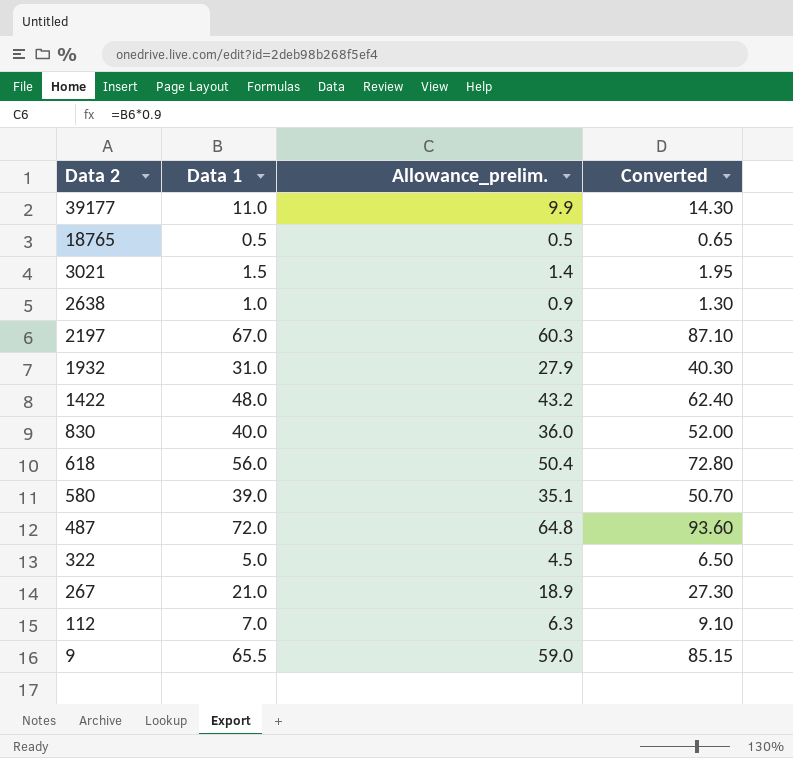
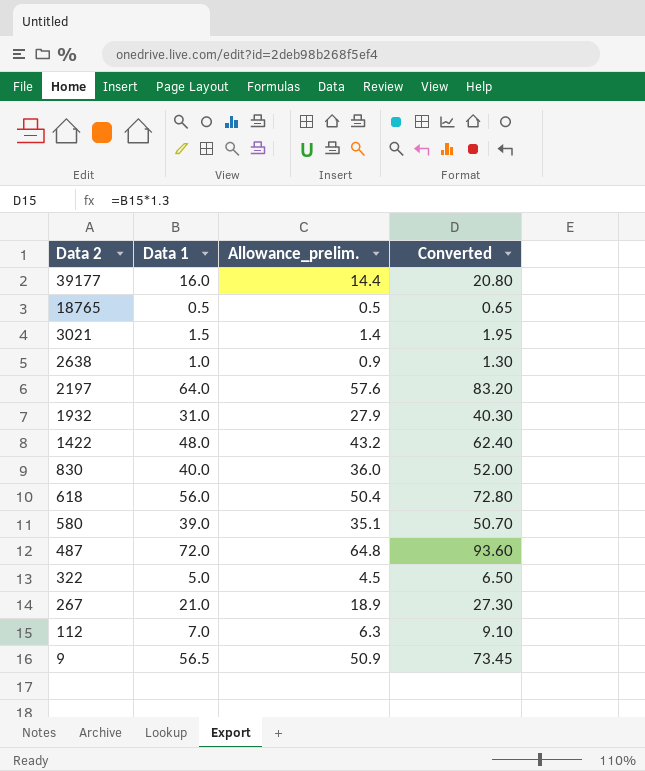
39177 | Data 1: 11.0 -> 16.0
39177 | Allowance_prelim.: 9.9 -> 14.4
39177 | Converted: 14.30 -> 20.80
2197 | Data 1: 67.0 -> 64.0
2197 | Allowance_prelim.: 60.3 -> 57.6
2197 | Converted: 87.10 -> 83.20
9 | Data 1: 65.5 -> 56.5
9 | Allowance_prelim.: 59.0 -> 50.9
9 | Converted: 85.15 -> 73.45

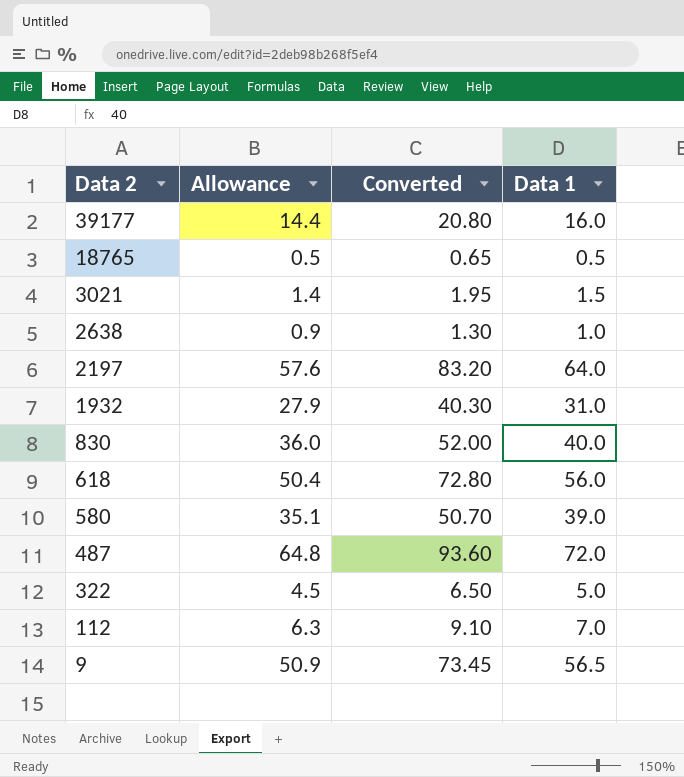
column name: Allowance_prelim. -> Allowance
column Data 1 | position: 2 -> 4
row 1422: 48.0 | 43.2 | 62.40 -> none
row 267: 21.0 | 18.9 | 27.30 -> none

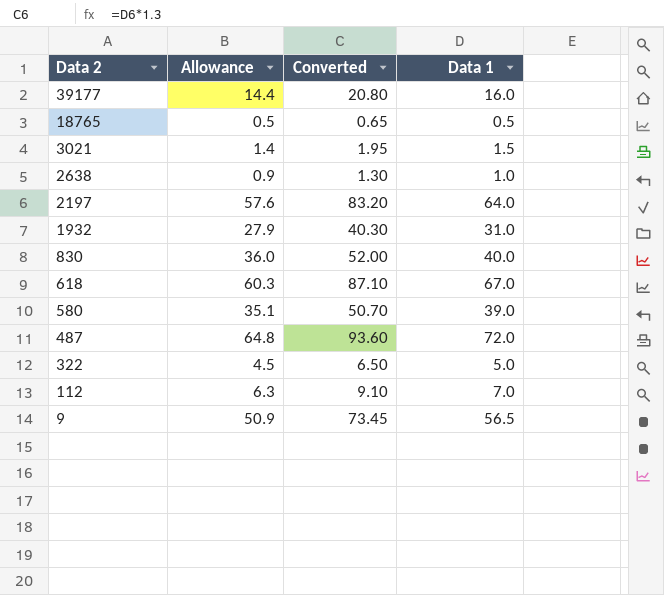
618 | Allowance: 50.4 -> 60.3
618 | Converted: 72.80 -> 87.10
618 | Data 1: 56.0 -> 67.0

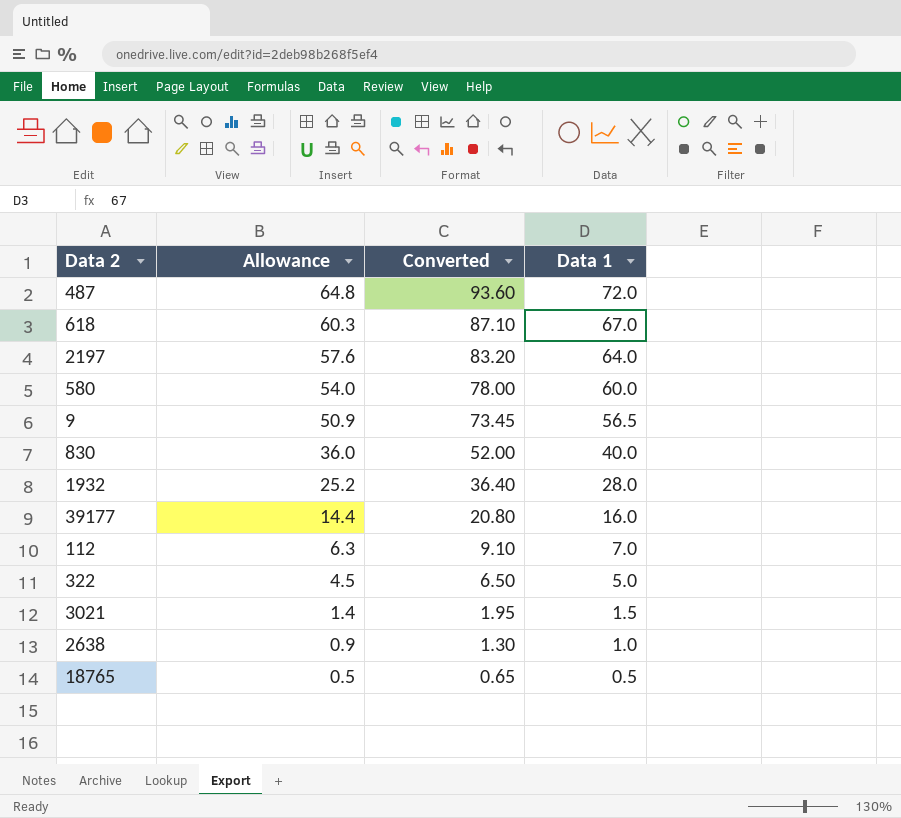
row order: Data 2 descending -> Allowance descending
580 | Allowance: 35.1 -> 54.0
580 | Converted: 50.70 -> 78.00
580 | Data 1: 39.0 -> 60.0
1932 | Allowance: 27.9 -> 25.2
1932 | Converted: 40.30 -> 36.40
1932 | Data 1: 31.0 -> 28.0

